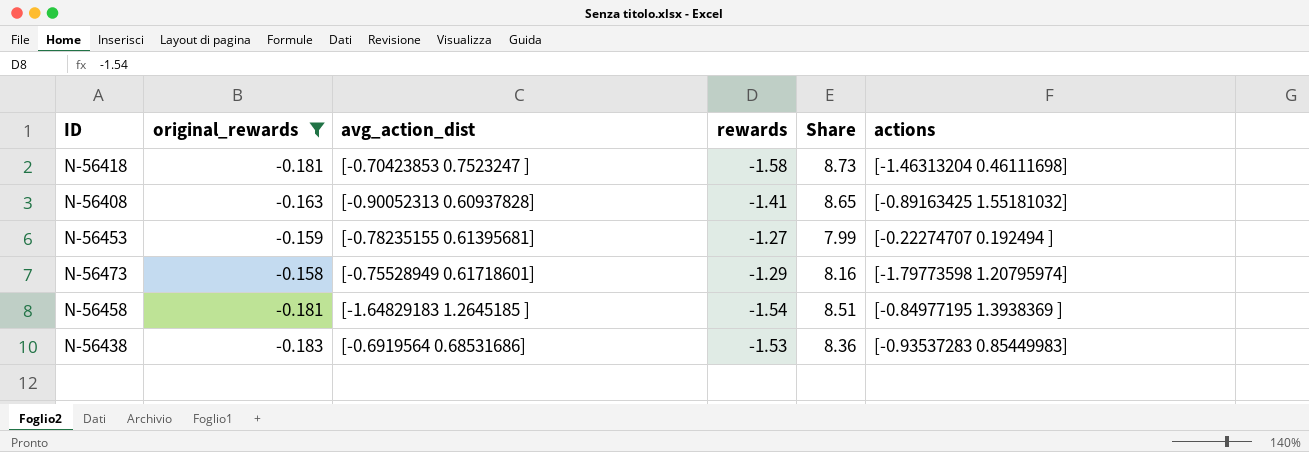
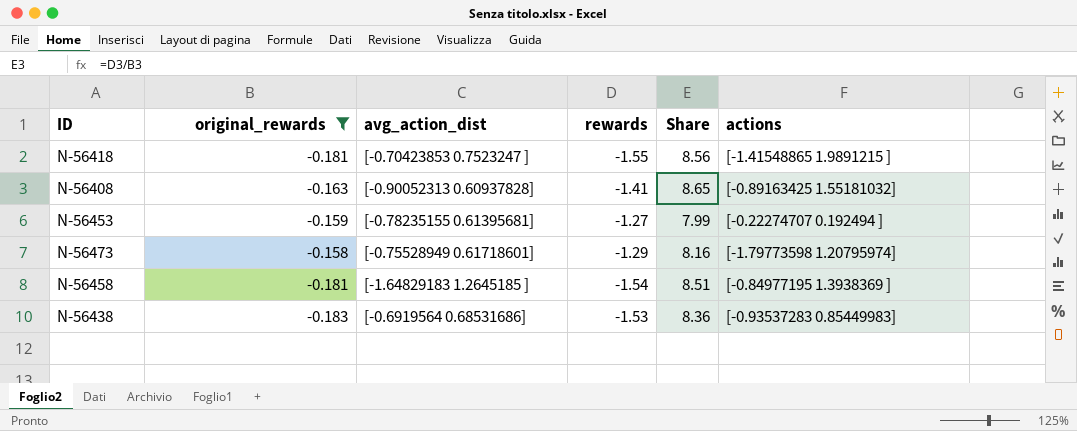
N-56418 | rewards: -1.58 -> -1.55
N-56418 | Share: 8.73 -> 8.56
N-56418 | actions: [-1.46313204 0.46111698] -> [-1.41548865 1.9891215 ]

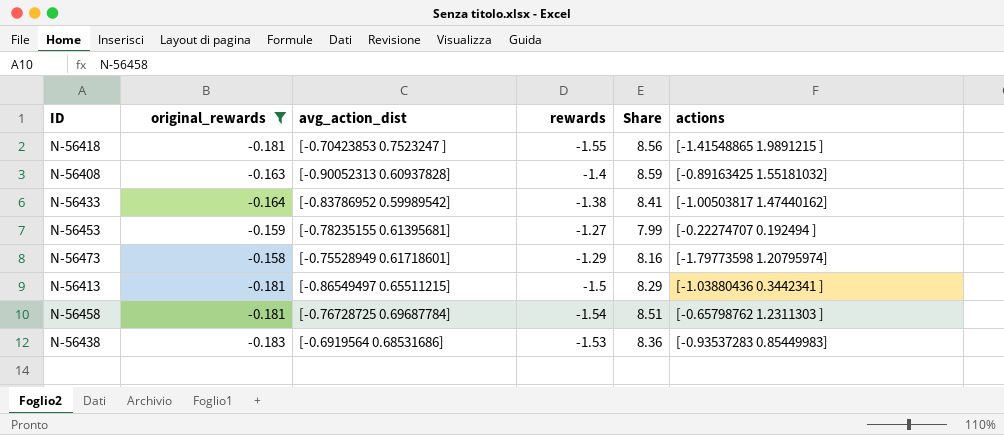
N-56408 | rewards: -1.41 -> -1.4
N-56408 | Share: 8.65 -> 8.59
row N-56433: none -> -0.164 | [-0.83786952 0.59989542] | -1.38 | 8.41 | [-1.00503817 1.47440162]
row N-56413: none -> -0.181 | [-0.86549497 0.65511215] | -1.5 | 8.29 | [-1.03880436 0.3442341 ]
N-56458 | avg_action_dist: [-1.64829183 1.2645185 ] -> [-0.76728725 0.69687784]
N-56458 | actions: [-0.84977195 1.3938369 ] -> [-0.65798762 1.2311303 ]

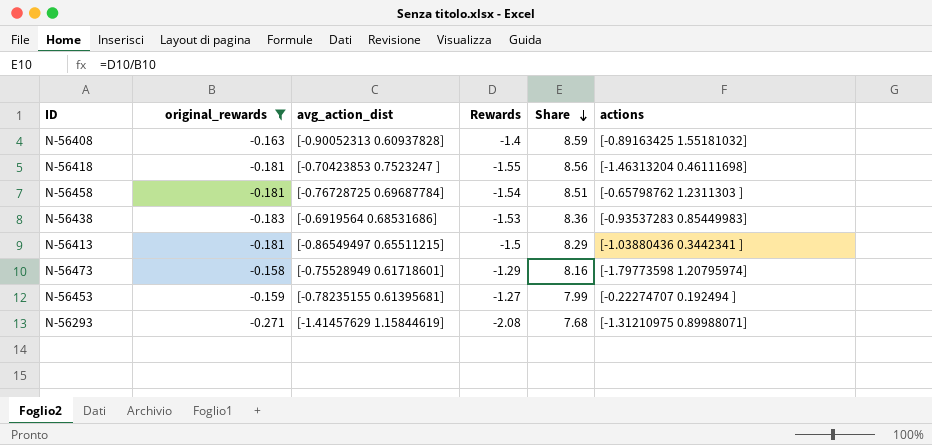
row order: none -> Share descending
column name: rewards -> Rewards
row N-56433: -0.164 | [-0.83786952 0.59989542] | -1.38 | 8.41 | [-1.00503817 1.47440162] -> none
N-56418 | actions: [-1.41548865 1.9891215 ] -> [-1.46313204 0.46111698]
row N-56293: none -> -0.271 | [-1.41457629 1.15844619] | -2.08 | 7.68 | [-1.31210975 0.89988071]

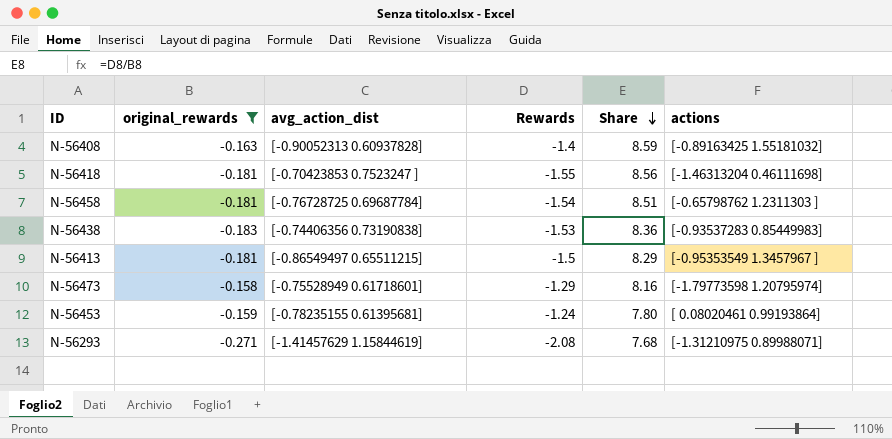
N-56438 | avg_action_dist: [-0.6919564 0.68531686] -> [-0.74406356 0.73190838]
N-56413 | actions: [-1.03880436 0.3442341 ] -> [-0.95353549 1.3457967 ]
N-56453 | Rewards: -1.27 -> -1.24
N-56453 | Share: 7.99 -> 7.80
N-56453 | actions: [-0.22274707 0.192494 ] -> [ 0.08020461 0.99193864]

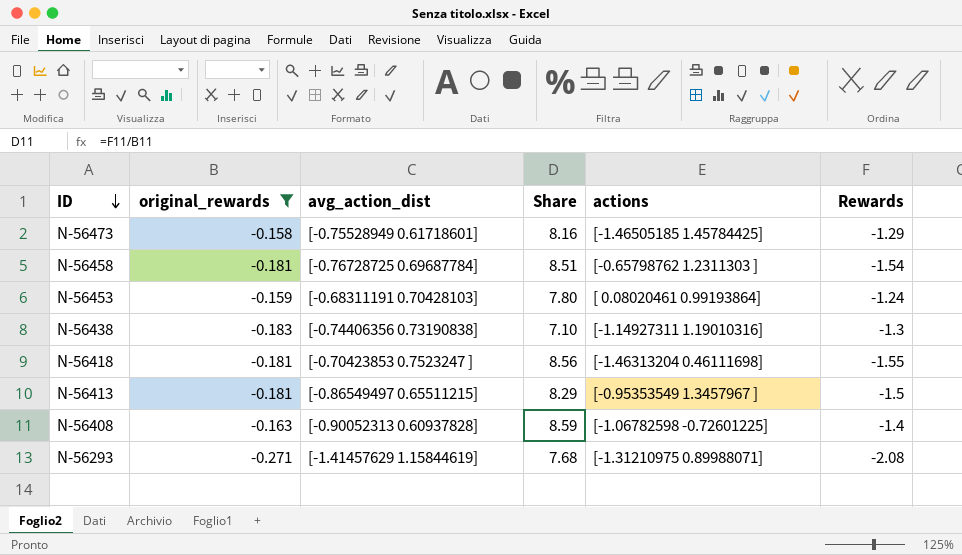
row order: Share descending -> ID descending
column Rewards | position: 4 -> 6
N-56473 | actions: [-1.79773598 1.20795974] -> [-1.46505185 1.45784425]
N-56453 | avg_action_dist: [-0.78235155 0.61395681] -> [-0.68311191 0.70428103]
N-56438 | Share: 8.36 -> 7.10
N-56438 | actions: [-0.93537283 0.85449983] -> [-1.14927311 1.19010316]
N-56438 | Rewards: -1.53 -> -1.3
N-56408 | actions: [-0.89163425 1.55181032] -> [-1.06782598 -0.72601225]

